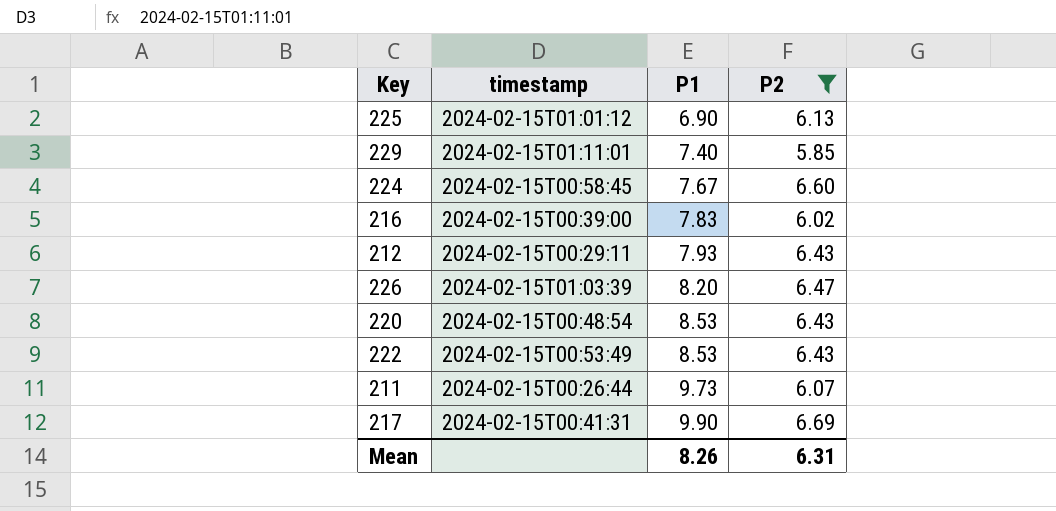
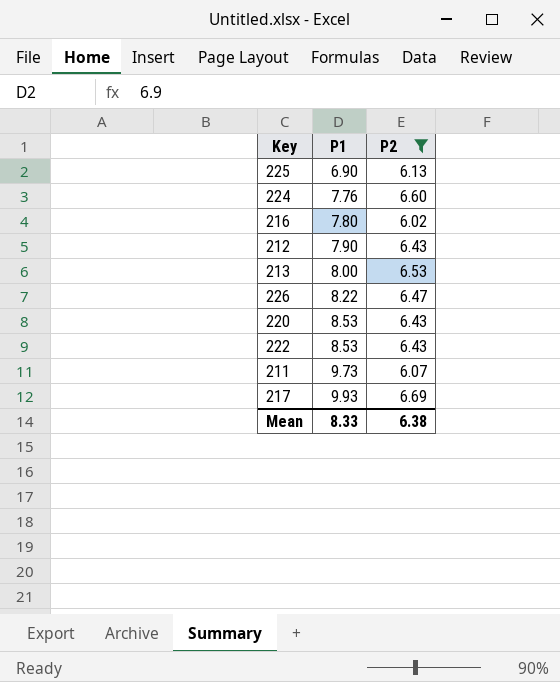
column timestamp | position: 2 -> none
row 229: 2024-02-15T01:11:01 | 7.40 | 5.85 -> none
224 | P1: 7.67 -> 7.76
216 | P1: 7.83 -> 7.80
212 | P1: 7.93 -> 7.90
row 213: none -> 8.00 | 6.53
226 | P1: 8.20 -> 8.22
217 | P1: 9.90 -> 9.93
Mean | P1: 8.26 -> 8.33
Mean | P2: 6.31 -> 6.38

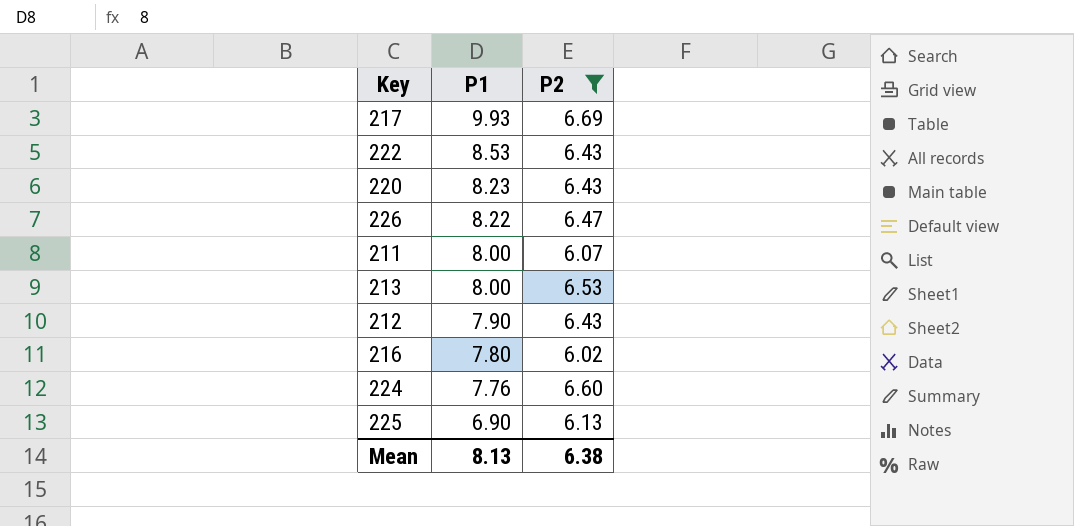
row order: P1 ascending -> P1 descending
220 | P1: 8.53 -> 8.23
211 | P1: 9.73 -> 8.00
Mean | P1: 8.33 -> 8.13

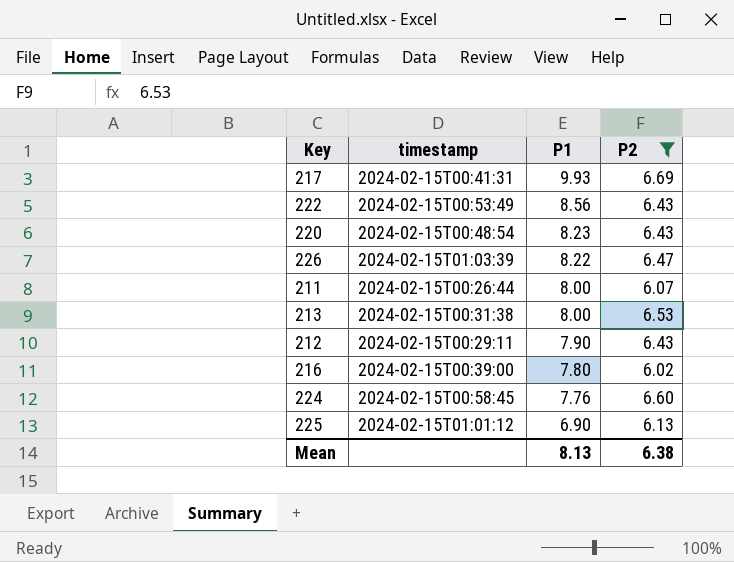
column timestamp | position: none -> 2
222 | P1: 8.53 -> 8.56

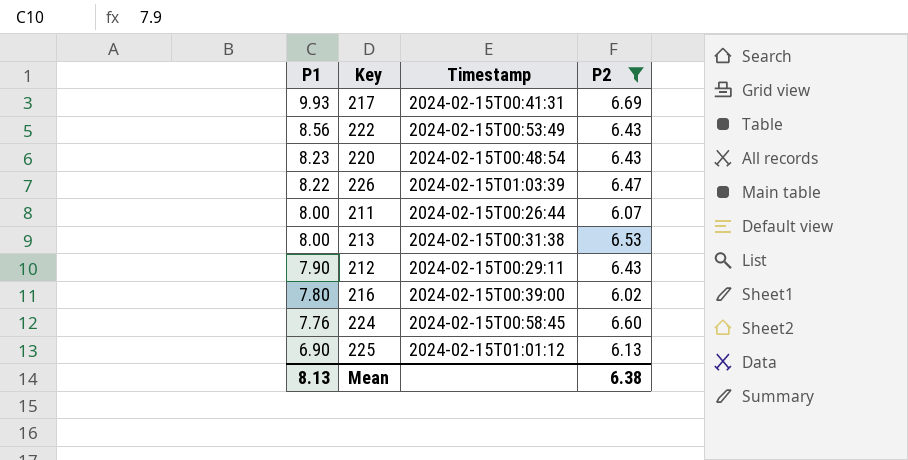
column P1 | position: 3 -> 1
column name: timestamp -> Timestamp

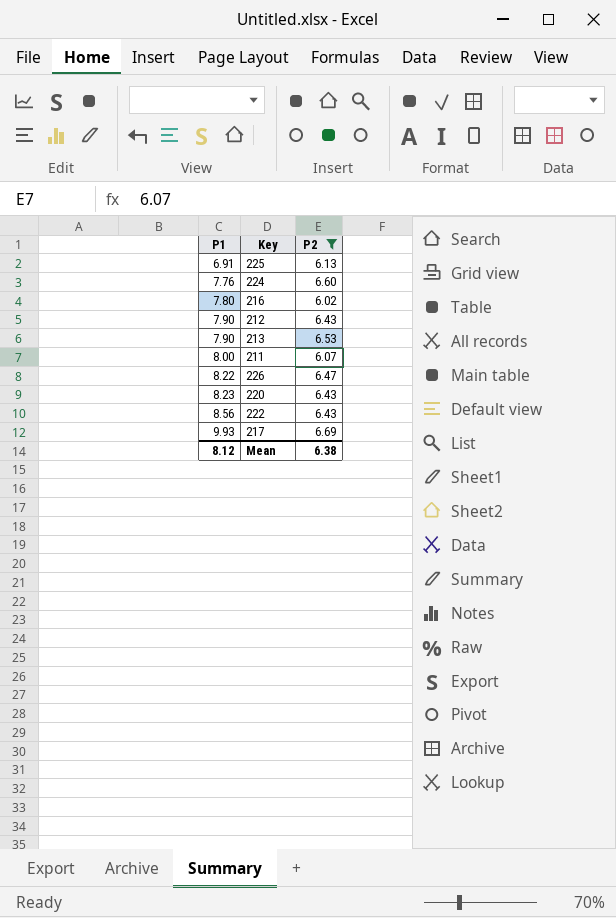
row order: P1 descending -> P1 ascending
column Timestamp | position: 3 -> none
225 | P1: 6.90 -> 6.91
213 | P1: 8.00 -> 7.90
Mean | P1: 8.13 -> 8.12

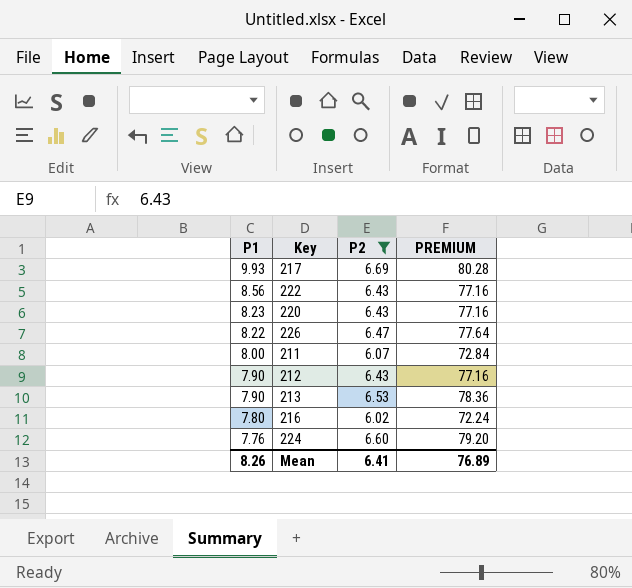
row order: P1 ascending -> P1 descending
column PREMIUM | formula: none -> [P2] * 12
row 225: 6.91 | 6.13 -> none
Mean | P1: 8.12 -> 8.26
Mean | P2: 6.38 -> 6.41

